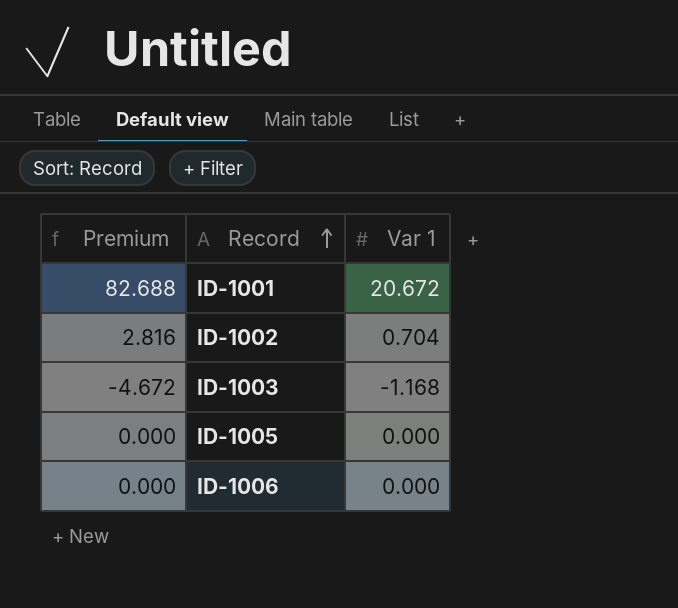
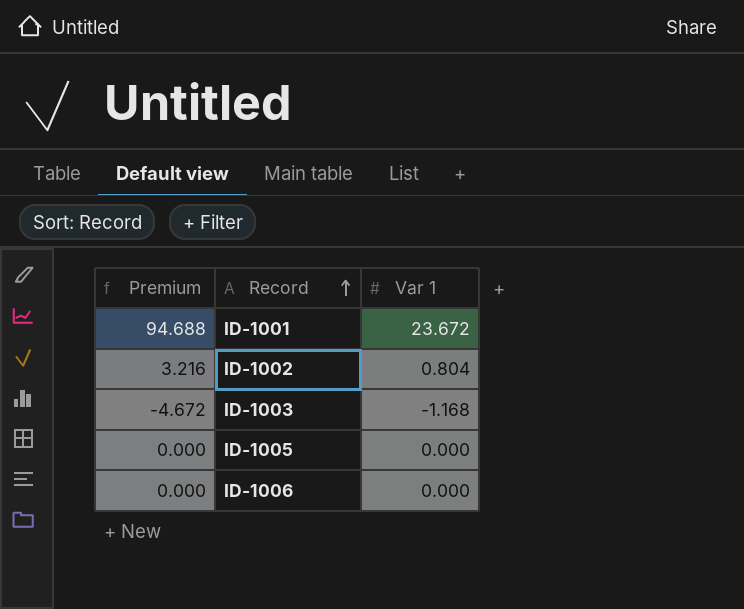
ID-1001 | Premium: 82.688 -> 94.688
ID-1001 | Var 1: 20.672 -> 23.672
ID-1002 | Premium: 2.816 -> 3.216
ID-1002 | Var 1: 0.704 -> 0.804

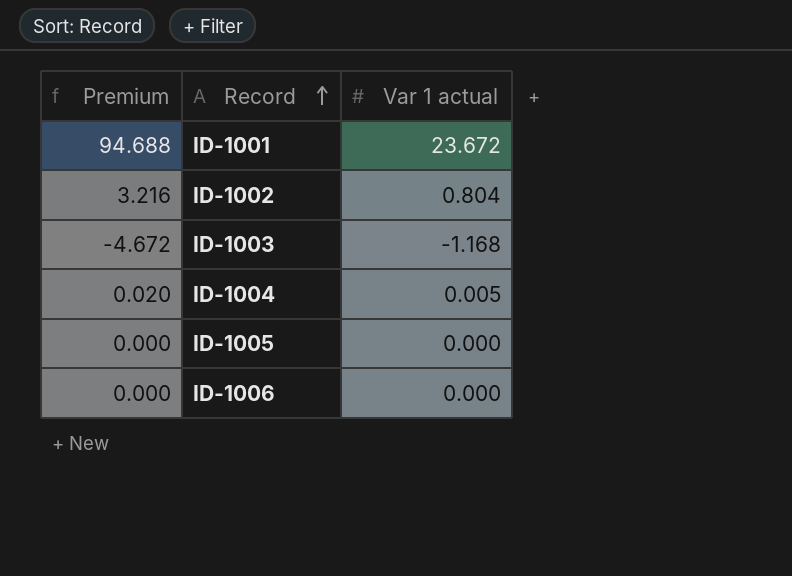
column name: Var 1 -> Var 1 actual
row ID-1004: none -> 0.020 | 0.005

